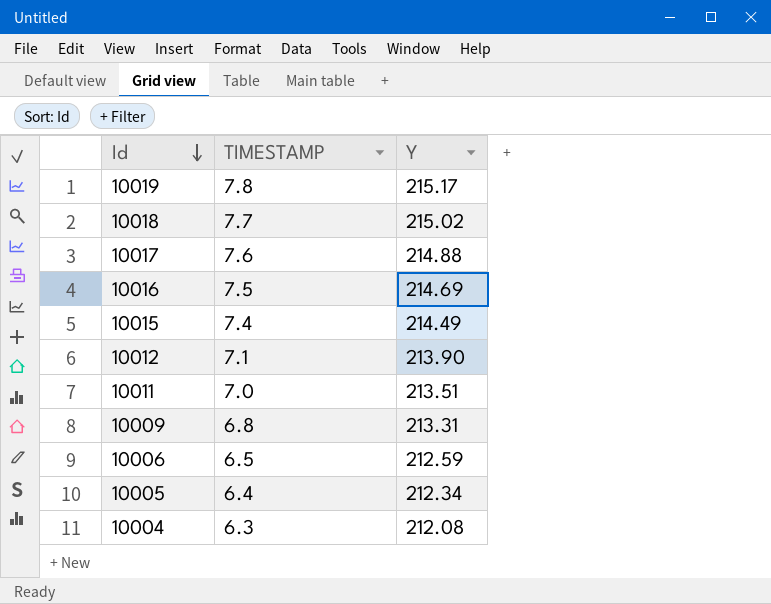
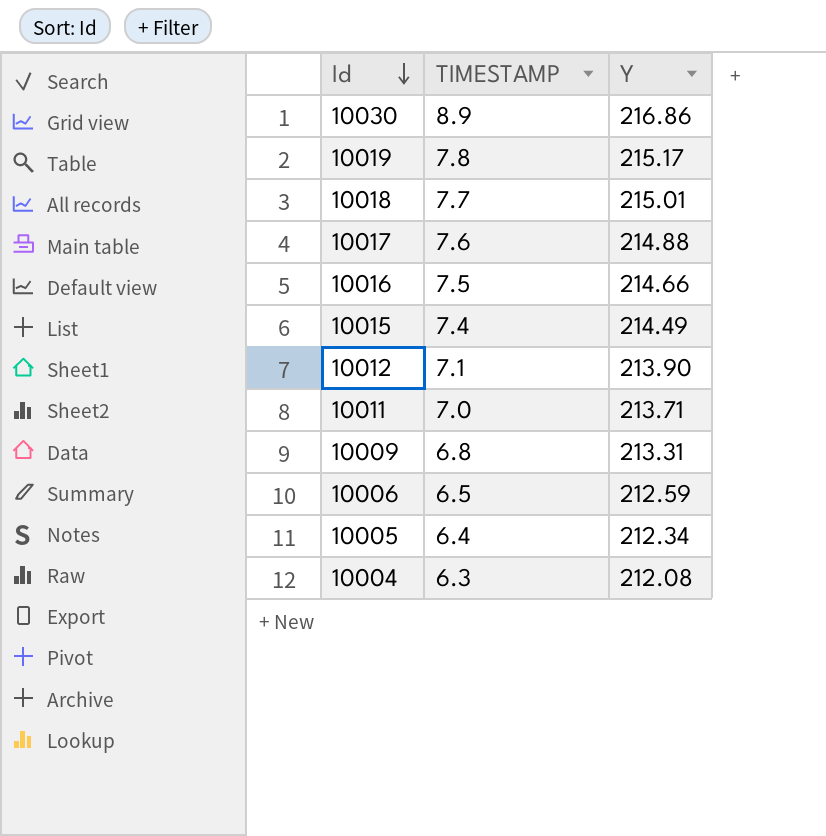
row 10030: none -> 8.9 | 216.86
10018 | Y: 215.02 -> 215.01
10016 | Y: 214.69 -> 214.66
10011 | Y: 213.51 -> 213.71

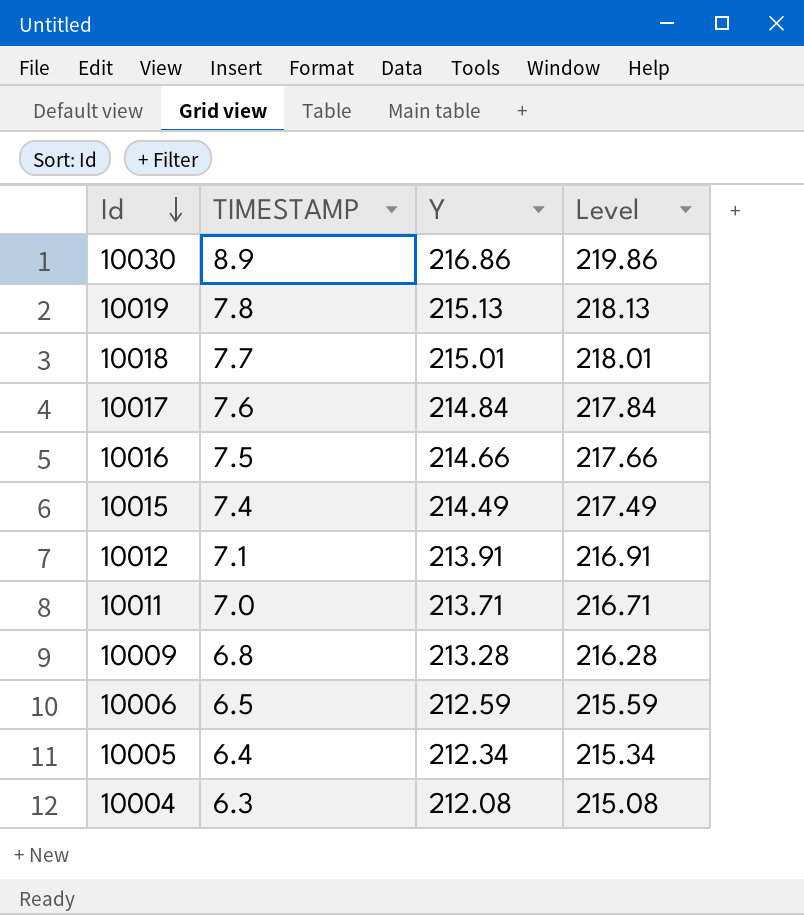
column Level | formula: none -> [Y] + 3
10019 | Y: 215.17 -> 215.13
10017 | Y: 214.88 -> 214.84
10012 | Y: 213.90 -> 213.91
10009 | Y: 213.31 -> 213.28

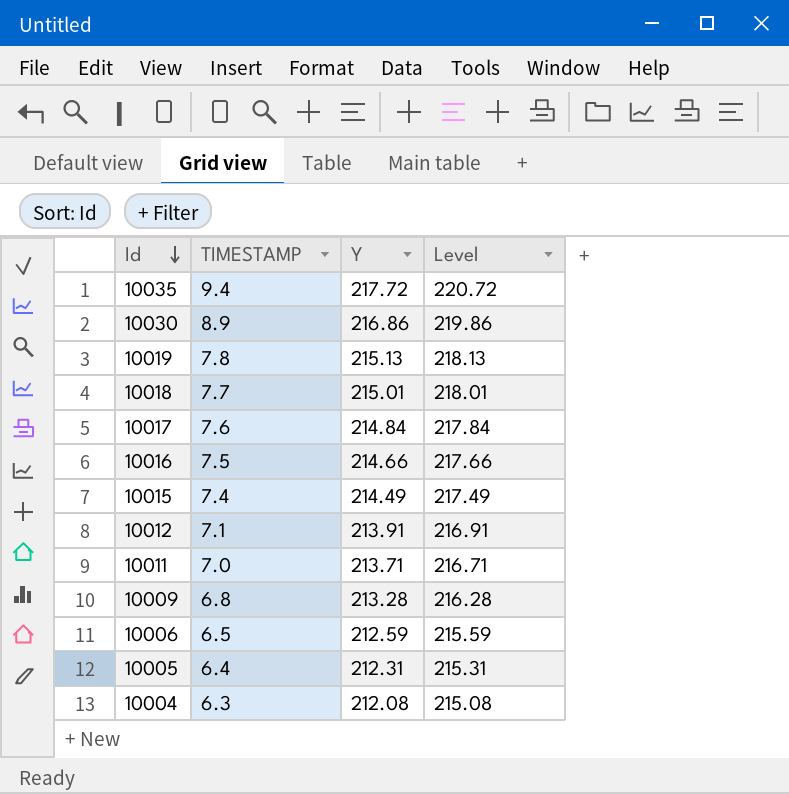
row 10035: none -> 9.4 | 217.72 | 220.72
10005 | Y: 212.34 -> 212.31
10005 | Level: 215.34 -> 215.31

